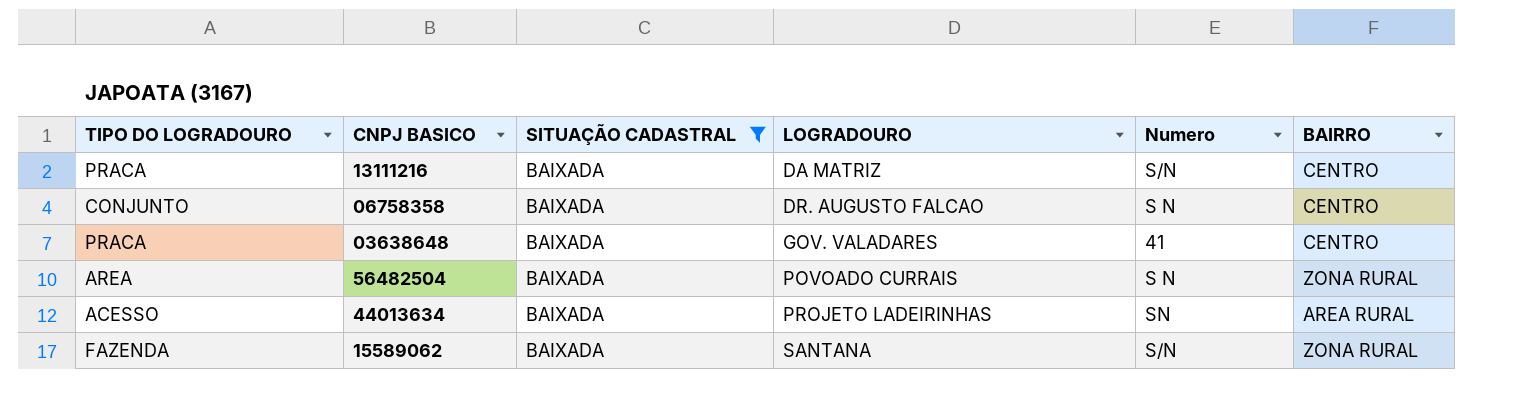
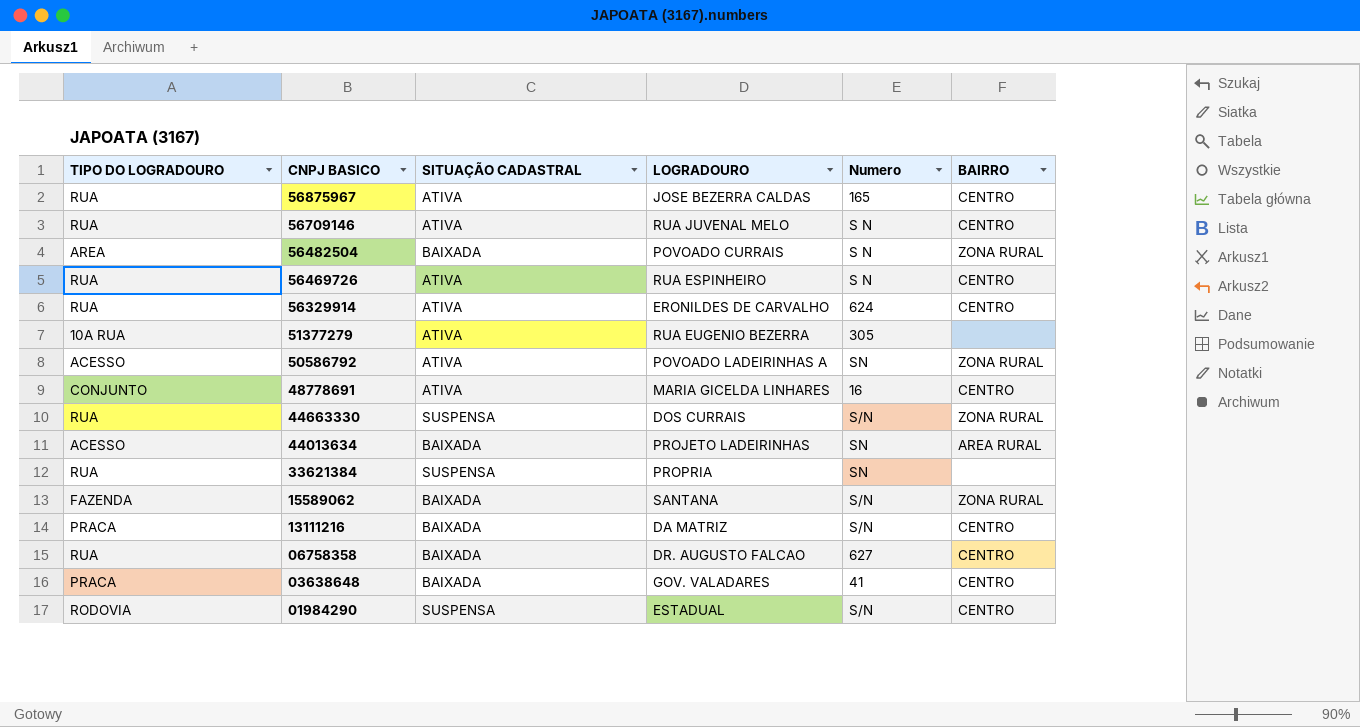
filter: SITUAÇÃO CADASTRAL = BAIXADA -> none
row order: LOGRADOURO ascending -> CNPJ BASICO descending
06758358 | TIPO DO LOGRADOURO: CONJUNTO -> RUA
06758358 | Numero: S N -> 627

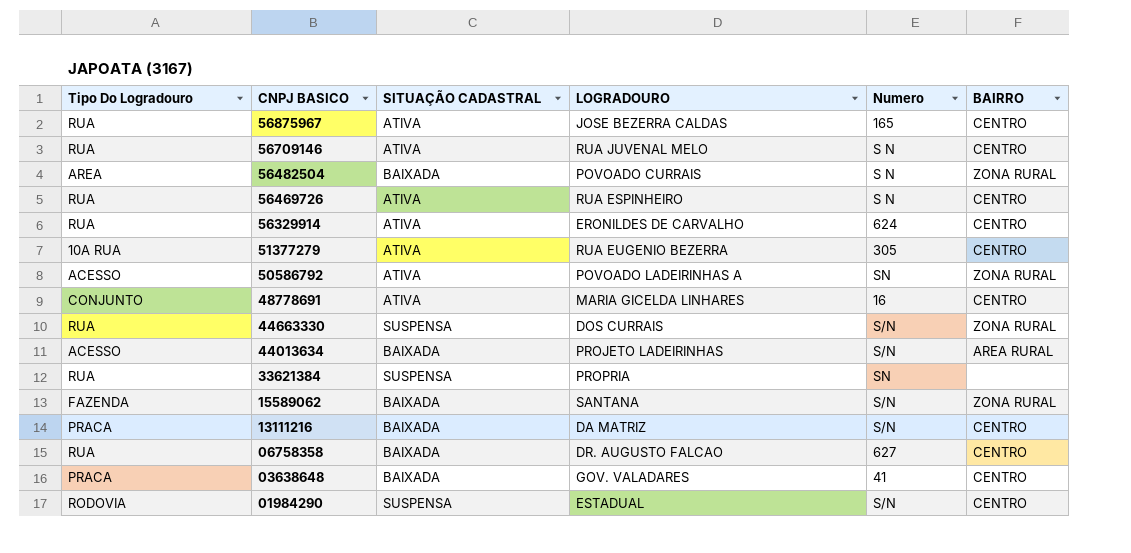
column name: TIPO DO LOGRADOURO -> Tipo Do Logradouro
51377279 | BAIRRO: none -> CENTRO
44013634 | Numero: SN -> S/N

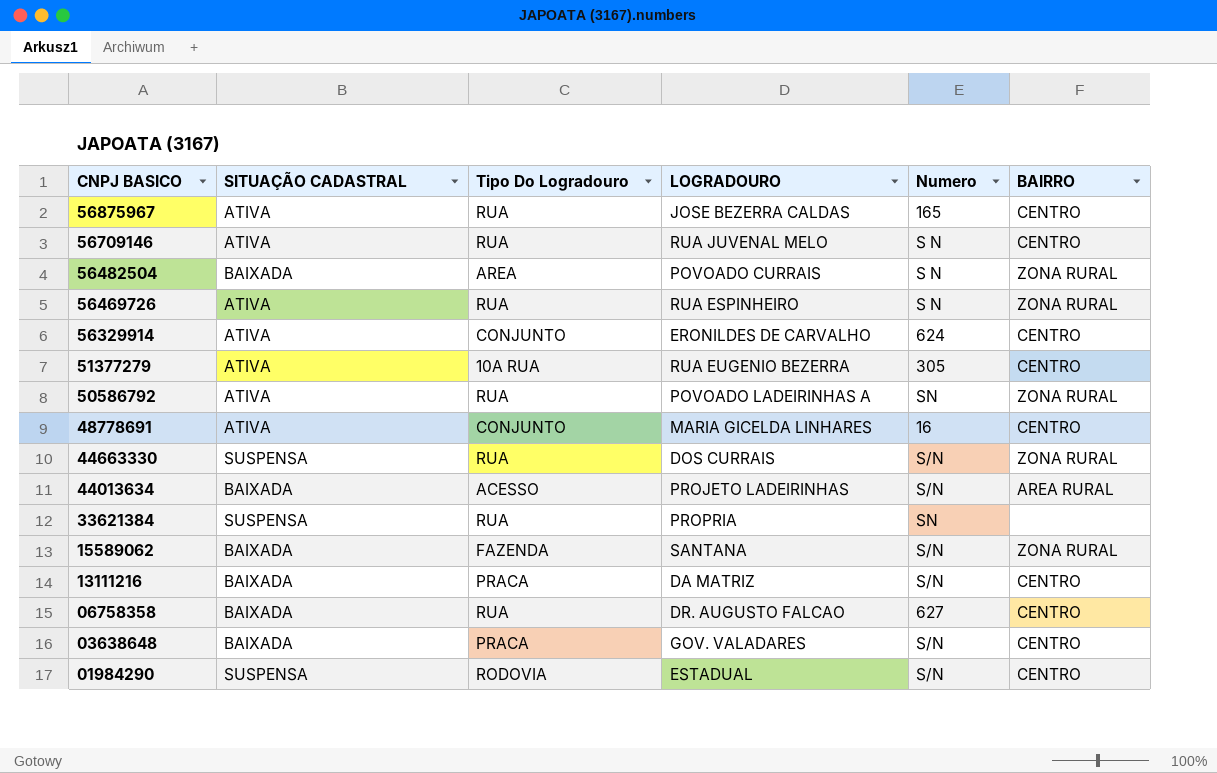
column Tipo Do Logradouro | position: 1 -> 3
56469726 | BAIRRO: CENTRO -> ZONA RURAL
56329914 | Tipo Do Logradouro: RUA -> CONJUNTO
50586792 | Tipo Do Logradouro: ACESSO -> RUA
03638648 | Numero: 41 -> S/N

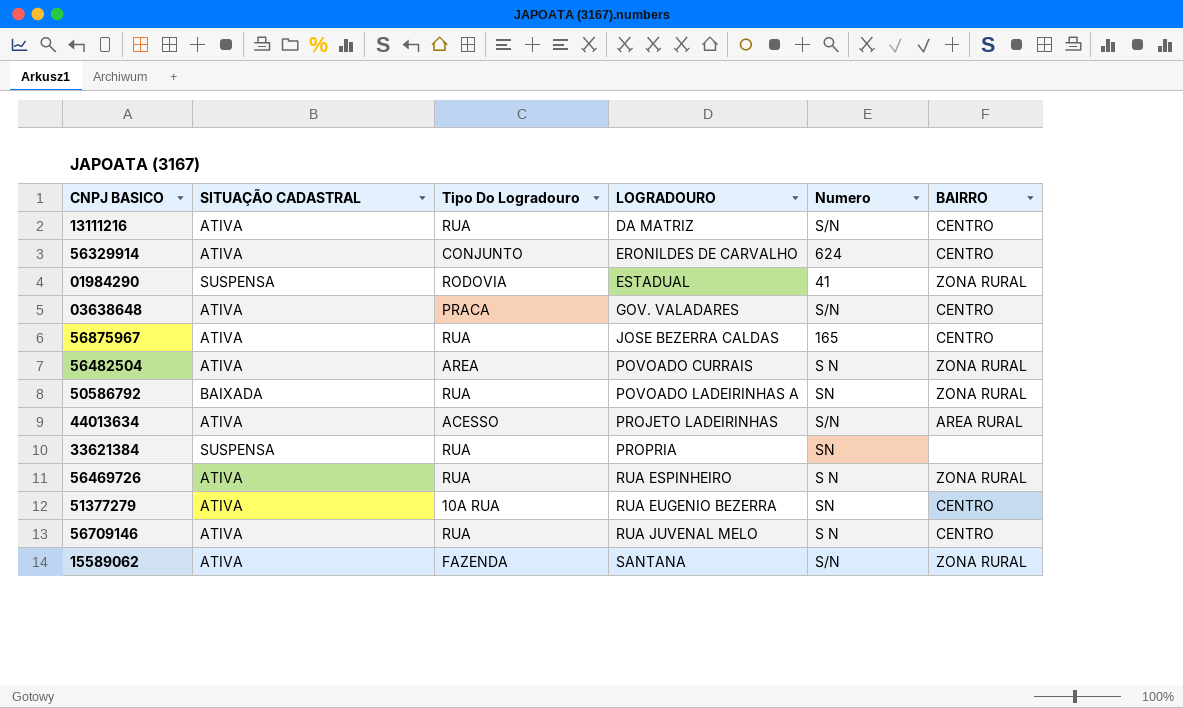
row order: CNPJ BASICO descending -> LOGRADOURO ascending
row 48778691: ATIVA | CONJUNTO | MARIA GICELDA LINHARES | 16 | CENTRO -> none
row 44663330: SUSPENSA | RUA | DOS CURRAIS | S/N | ZONA RURAL -> none
row 06758358: BAIXADA | RUA | DR. AUGUSTO FALCAO | 627 | CENTRO -> none
13111216 | SITUAÇÃO CADASTRAL: BAIXADA -> ATIVA
13111216 | Tipo Do Logradouro: PRACA -> RUA
01984290 | Numero: S/N -> 41
01984290 | BAIRRO: CENTRO -> ZONA RURAL
03638648 | SITUAÇÃO CADASTRAL: BAIXADA -> ATIVA
56482504 | SITUAÇÃO CADASTRAL: BAIXADA -> ATIVA
50586792 | SITUAÇÃO CADASTRAL: ATIVA -> BAIXADA
44013634 | SITUAÇÃO CADASTRAL: BAIXADA -> ATIVA
51377279 | Numero: 305 -> SN
15589062 | SITUAÇÃO CADASTRAL: BAIXADA -> ATIVA

